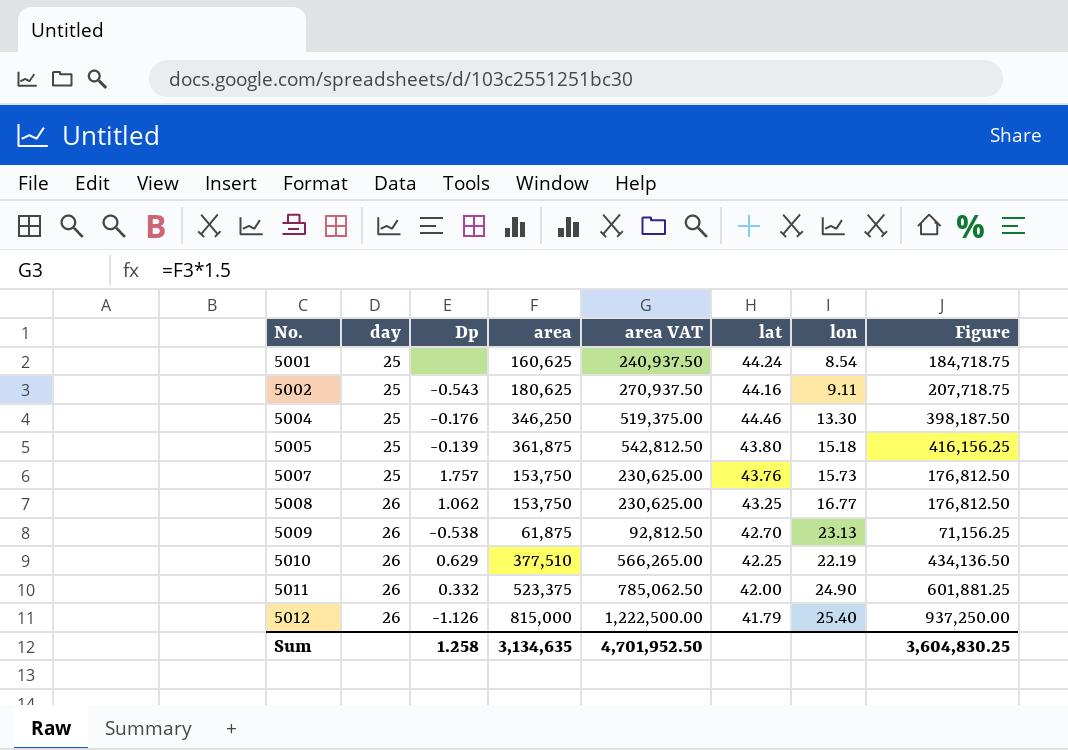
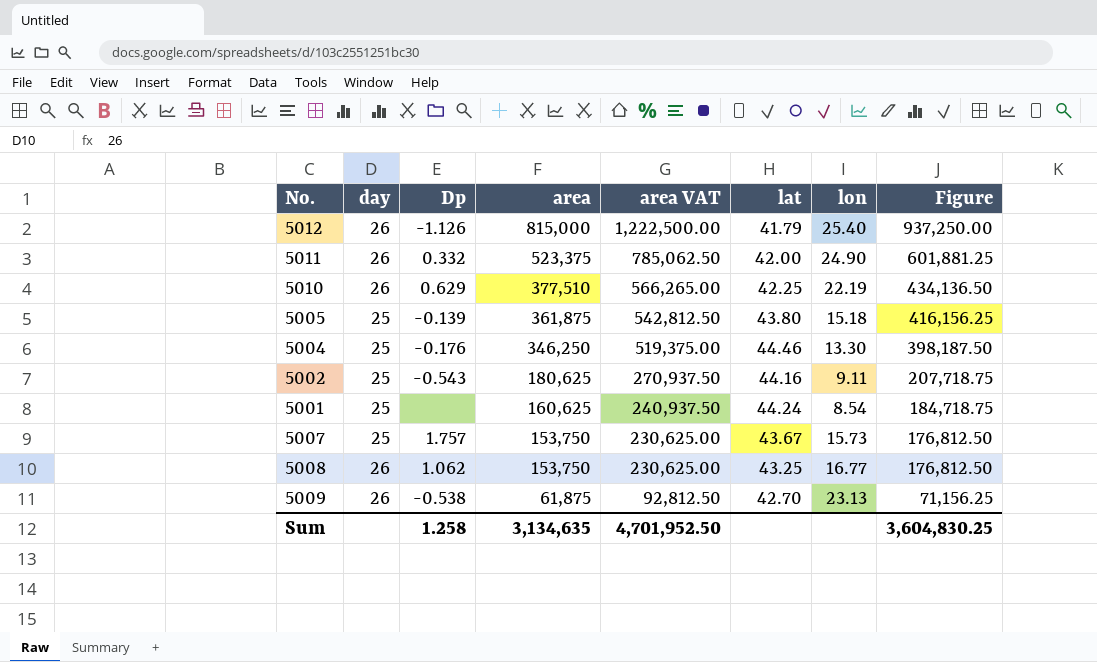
row order: No. ascending -> area descending
5007 | lat: 43.76 -> 43.67

